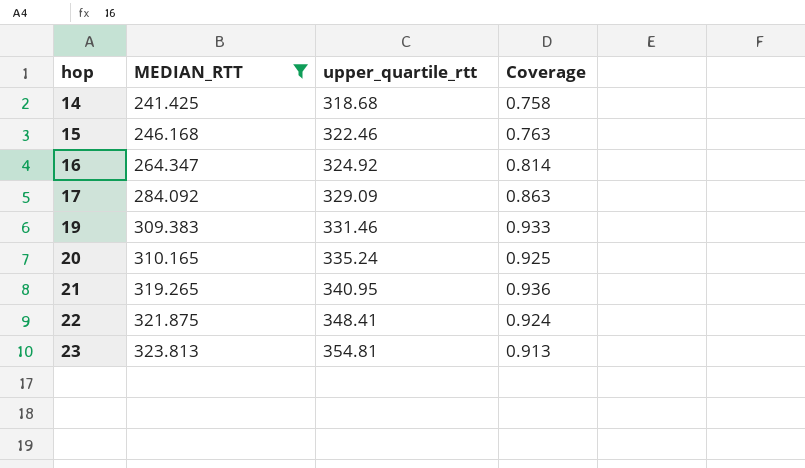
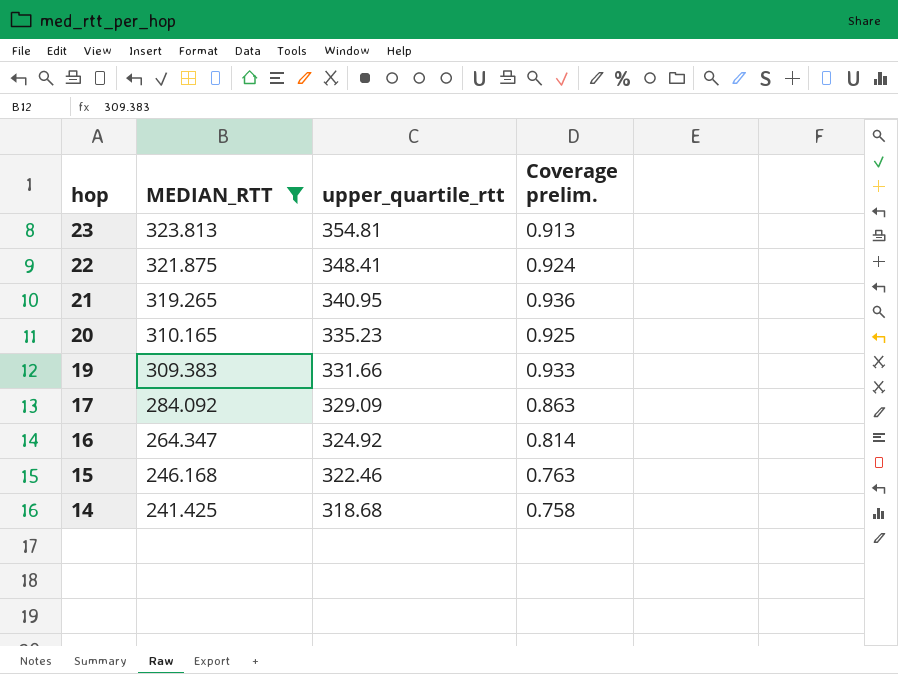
row order: hop ascending -> hop descending
column name: Coverage -> Coverage prelim.
20 | upper_quartile_rtt: 335.24 -> 335.23
19 | upper_quartile_rtt: 331.46 -> 331.66

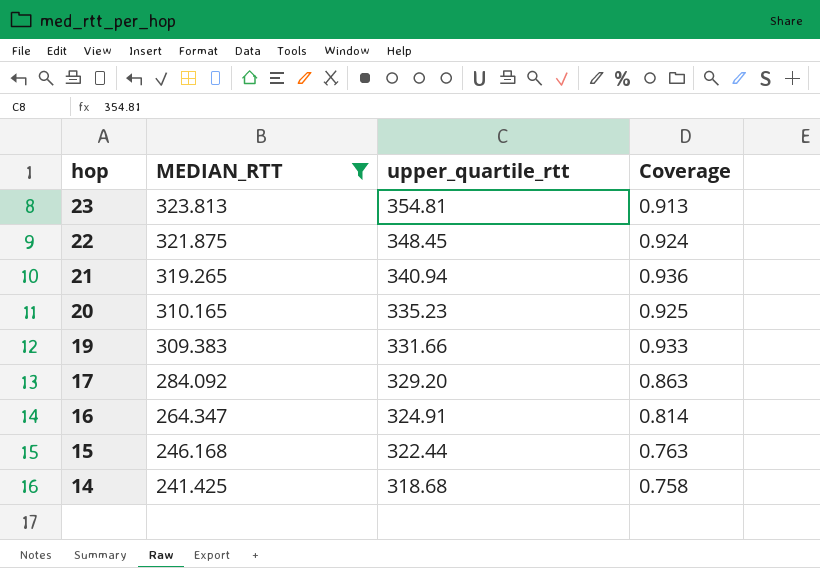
column name: Coverage prelim. -> Coverage
22 | upper_quartile_rtt: 348.41 -> 348.45
21 | upper_quartile_rtt: 340.95 -> 340.94
17 | upper_quartile_rtt: 329.09 -> 329.20
16 | upper_quartile_rtt: 324.92 -> 324.91
15 | upper_quartile_rtt: 322.46 -> 322.44

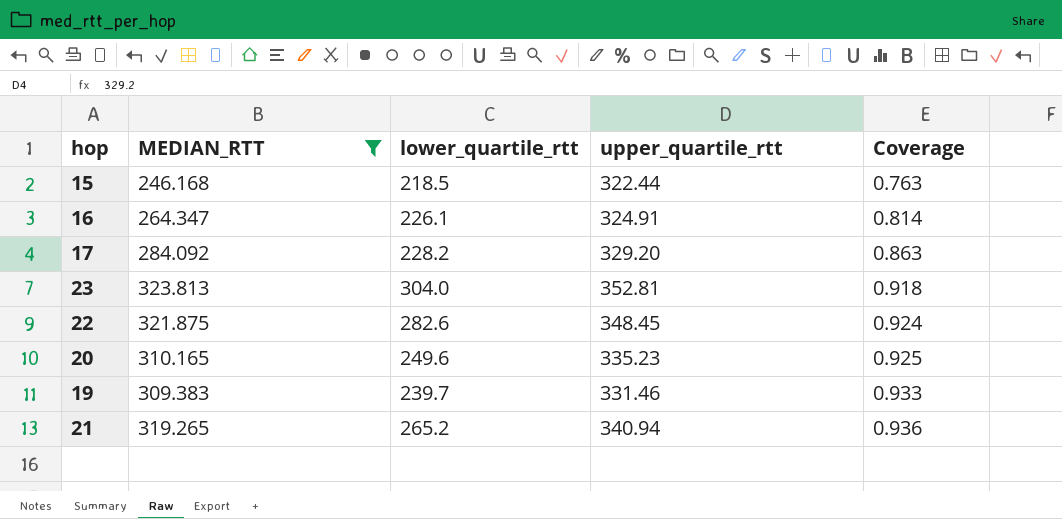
row order: hop descending -> Coverage ascending
column lower_quartile_rtt | position: none -> 3
row 14: 241.425 | 318.68 | 0.758 -> none
23 | upper_quartile_rtt: 354.81 -> 352.81
23 | Coverage: 0.913 -> 0.918
19 | upper_quartile_rtt: 331.66 -> 331.46

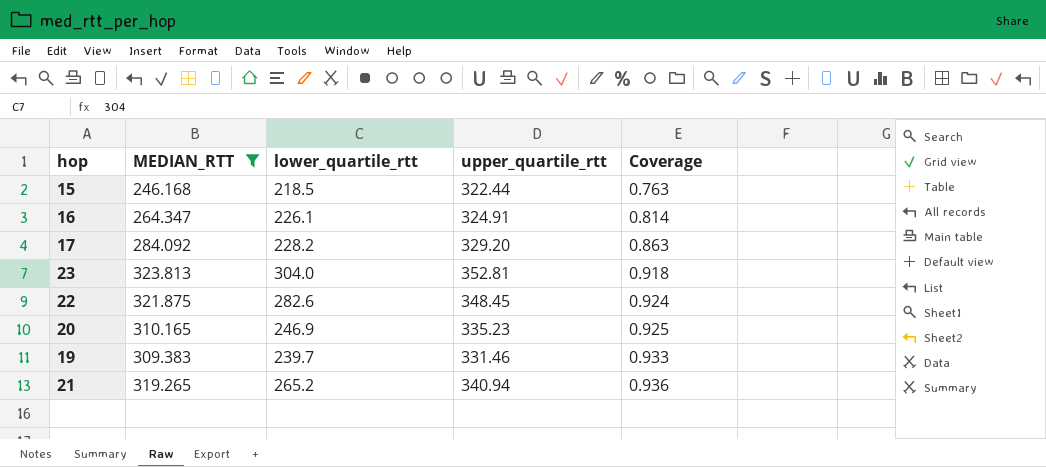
20 | lower_quartile_rtt: 249.6 -> 246.9

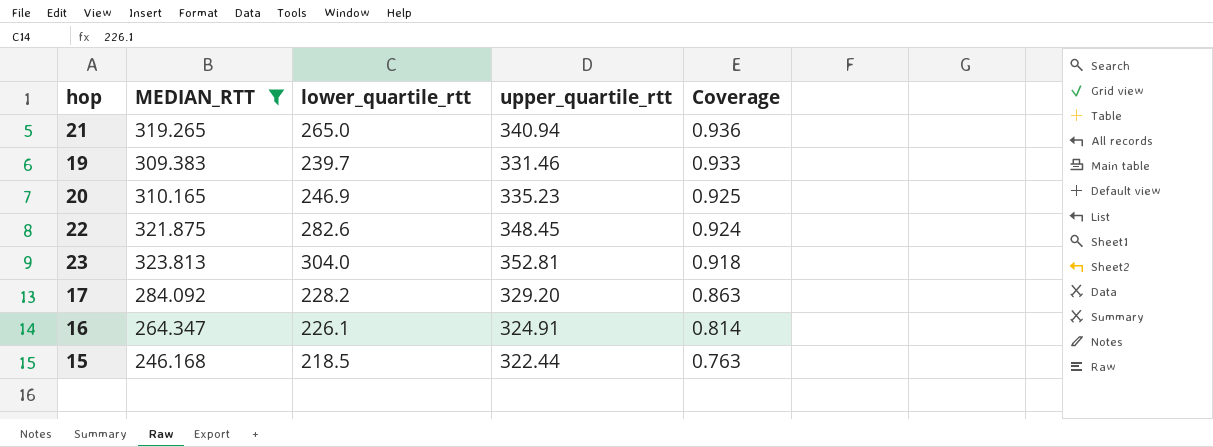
row order: Coverage ascending -> Coverage descending
21 | lower_quartile_rtt: 265.2 -> 265.0

